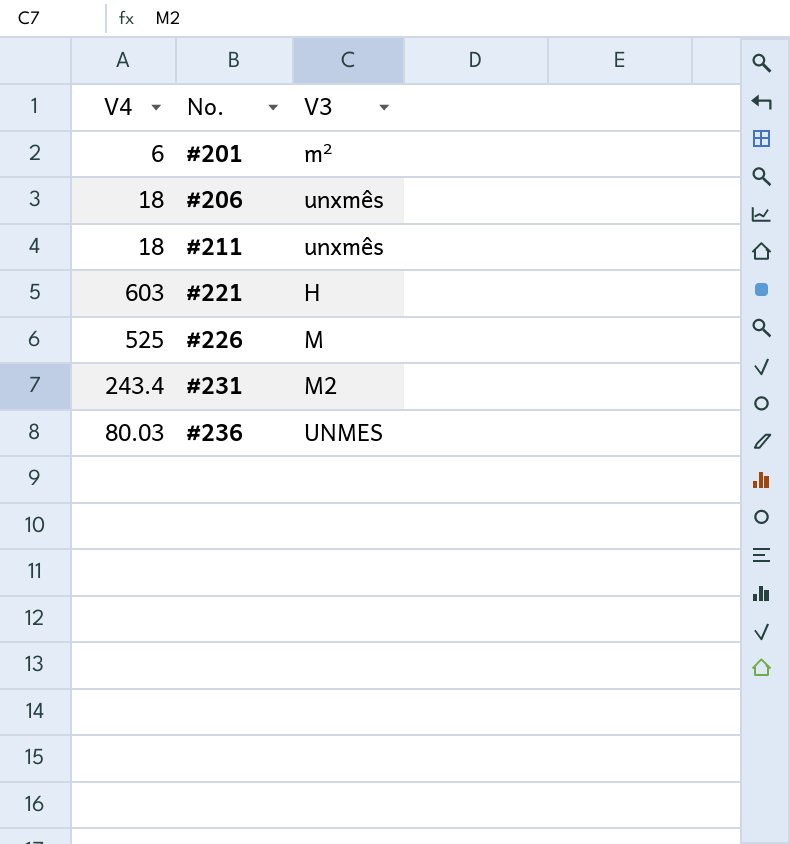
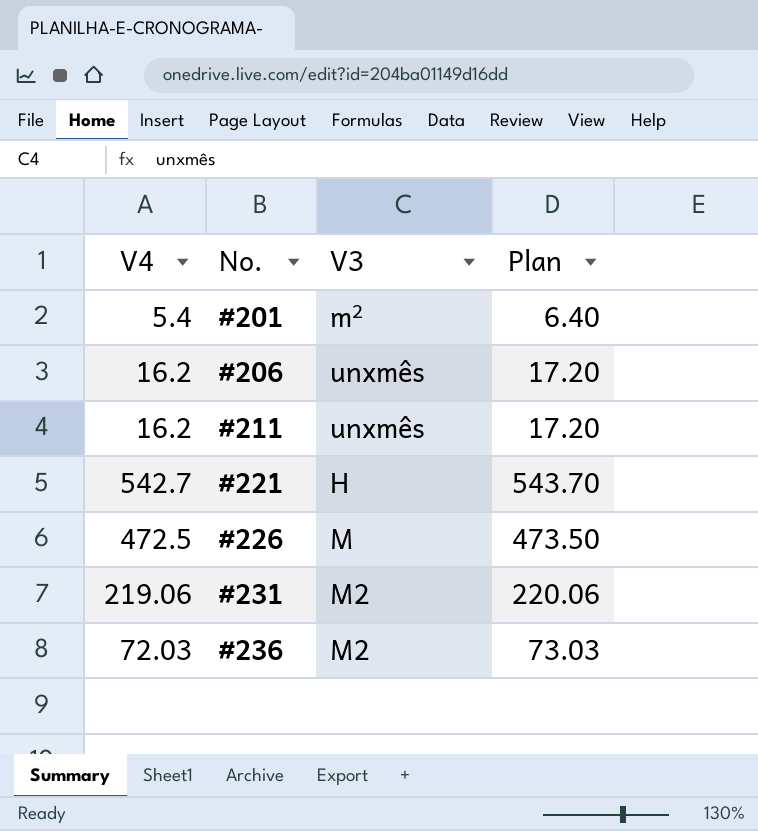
column Plan | formula: none -> [V4] + 1
#201 | V4: 6 -> 5.4
#206 | V4: 18 -> 16.2
#211 | V4: 18 -> 16.2
#221 | V4: 603 -> 542.7
#226 | V4: 525 -> 472.5
#231 | V4: 243.4 -> 219.06
#236 | V4: 80.03 -> 72.03
#236 | V3: UNMES -> M2

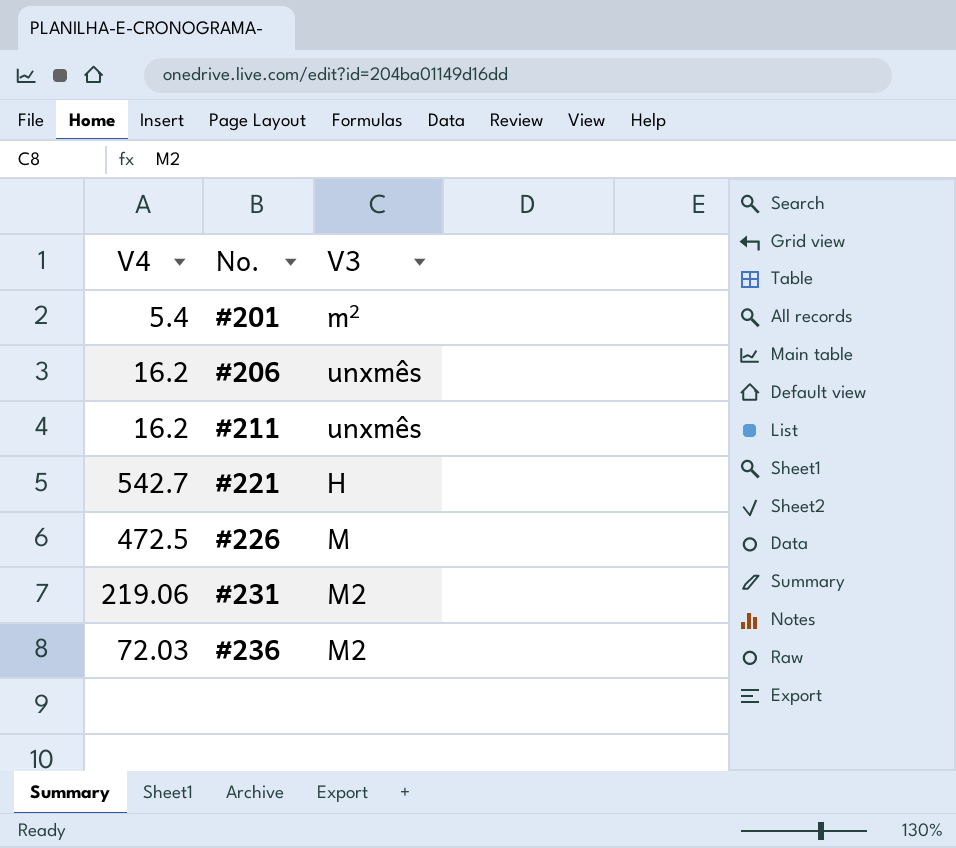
column Plan | formula: [V4] + 1 -> none

